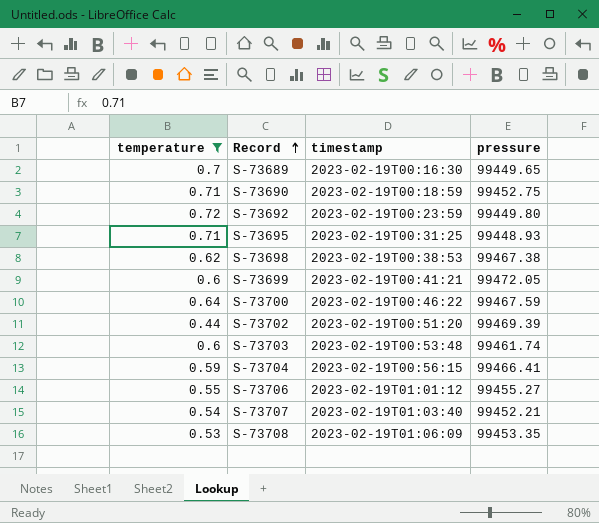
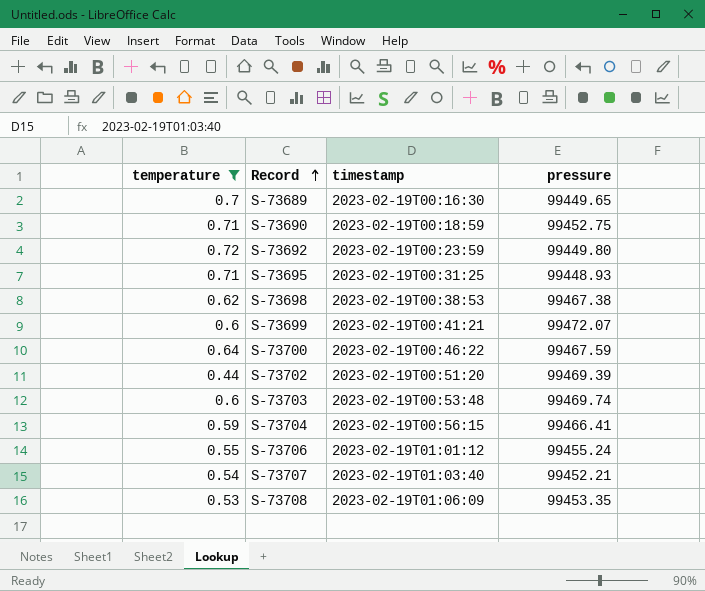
S-73699 | pressure: 99472.05 -> 99472.07
S-73703 | pressure: 99461.74 -> 99469.74
S-73706 | pressure: 99455.27 -> 99455.24

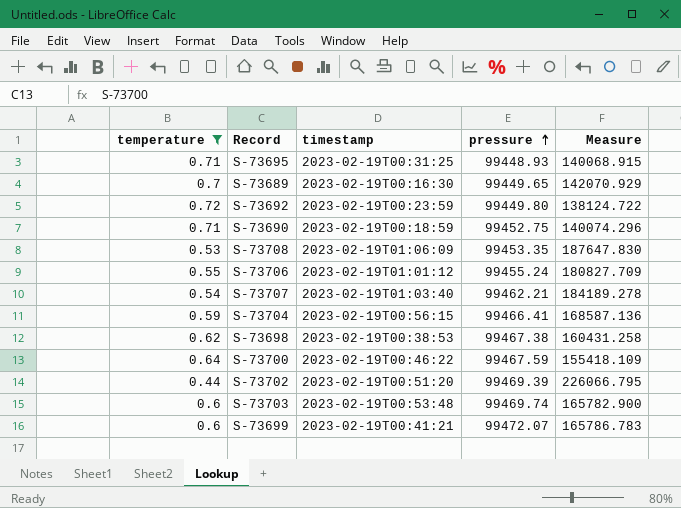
row order: Record ascending -> pressure ascending
column Measure | formula: none -> [pressure] / [temperature]
S-73707 | pressure: 99452.21 -> 99462.21

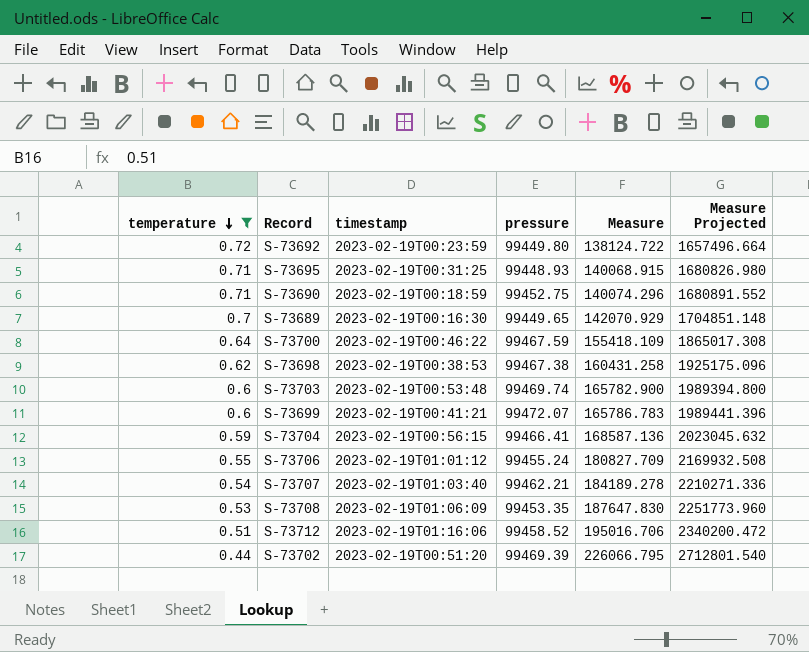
row order: pressure ascending -> temperature descending
column Measure Projected | formula: none -> [Measure] * 12
row S-73712: none -> 0.51 | 2023-02-19T01:16:06 | 99458.52 | 195016.706 | 2340200.472

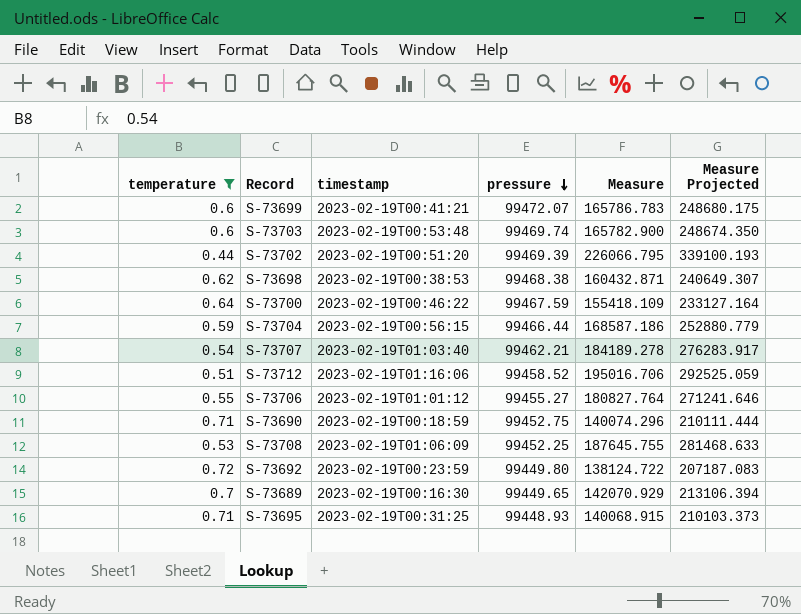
row order: temperature descending -> pressure descending
column Measure Projected | formula: [Measure] * 12 -> [Measure] * 1.5
S-73698 | pressure: 99467.38 -> 99468.38
S-73698 | Measure: 160431.258 -> 160432.871
S-73704 | pressure: 99466.41 -> 99466.44
S-73704 | Measure: 168587.136 -> 168587.186
S-73706 | pressure: 99455.24 -> 99455.27
S-73706 | Measure: 180827.709 -> 180827.764
S-73708 | pressure: 99453.35 -> 99452.25
S-73708 | Measure: 187647.830 -> 187645.755

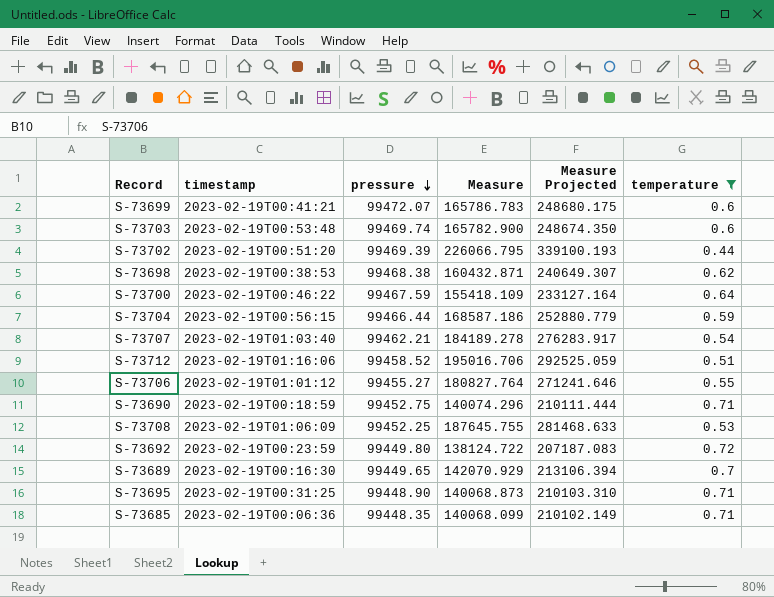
column temperature | position: 1 -> 6
S-73695 | pressure: 99448.93 -> 99448.90
S-73695 | Measure: 140068.915 -> 140068.873
S-73695 | Measure Projected: 210103.373 -> 210103.310
row S-73685: none -> 2023-02-19T00:06:36 | 99448.35 | 140068.099 | 210102.149 | 0.71

